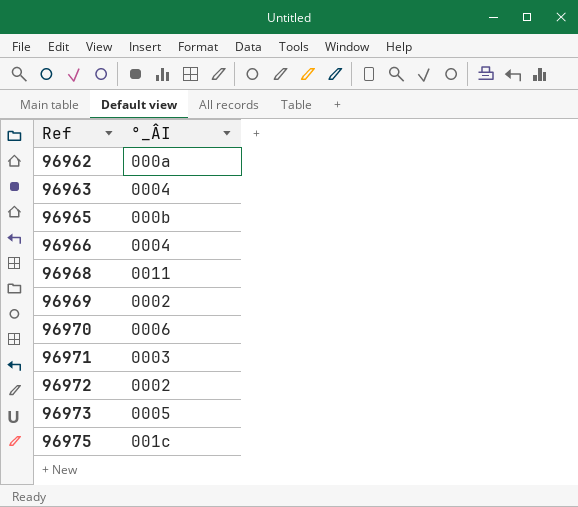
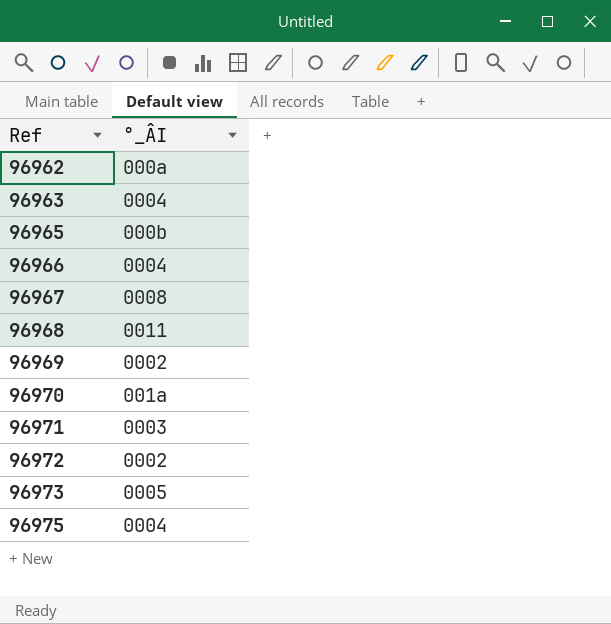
row 96967: none -> 0008
96970 | °_ÂI: 0006 -> 001a
96975 | °_ÂI: 001c -> 0004

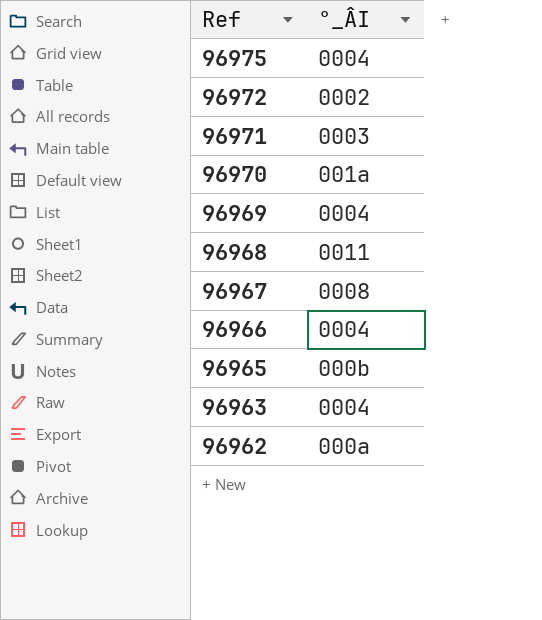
row order: Ref ascending -> Ref descending
row 96973: 0005 -> none
96969 | °_ÂI: 0002 -> 0004

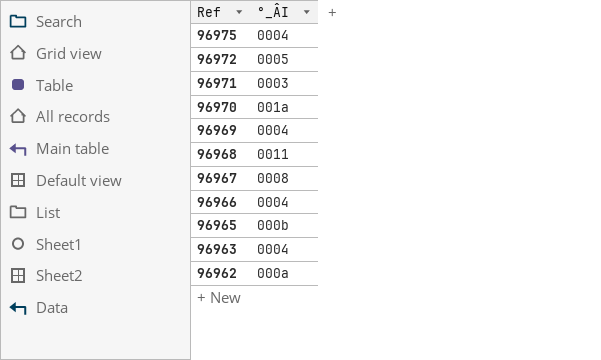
96972 | °_ÂI: 0002 -> 0005

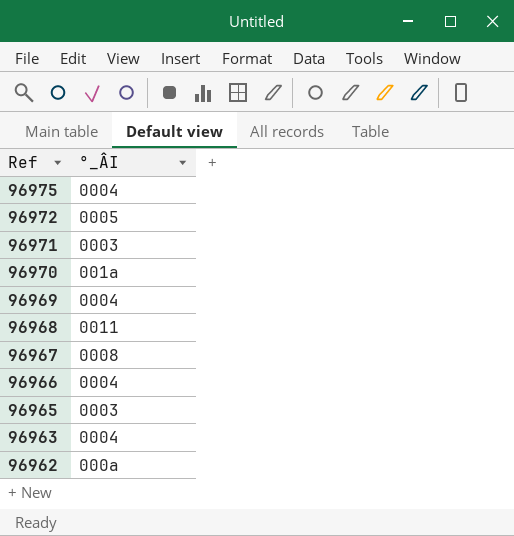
96965 | °_ÂI: 000b -> 0003

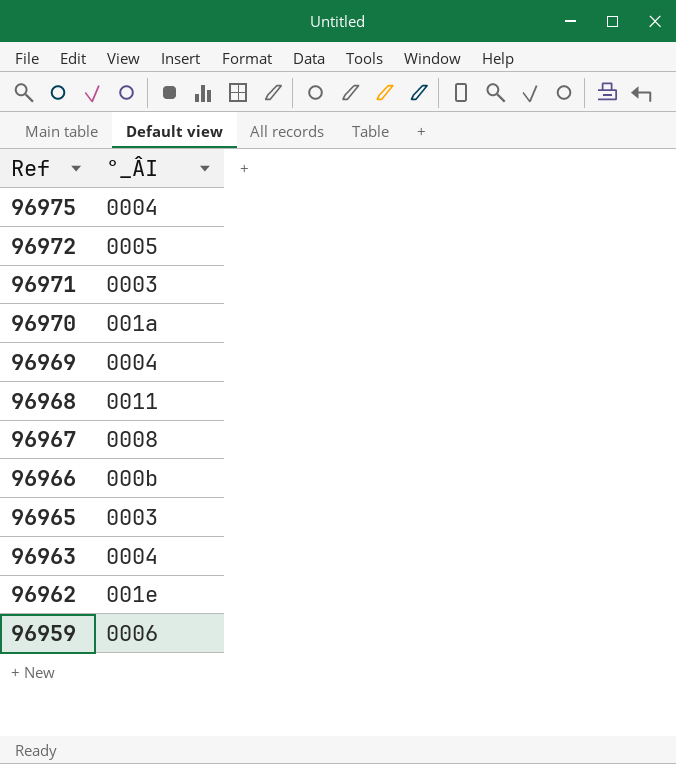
96966 | °_ÂI: 0004 -> 000b
96962 | °_ÂI: 000a -> 001e
row 96959: none -> 0006

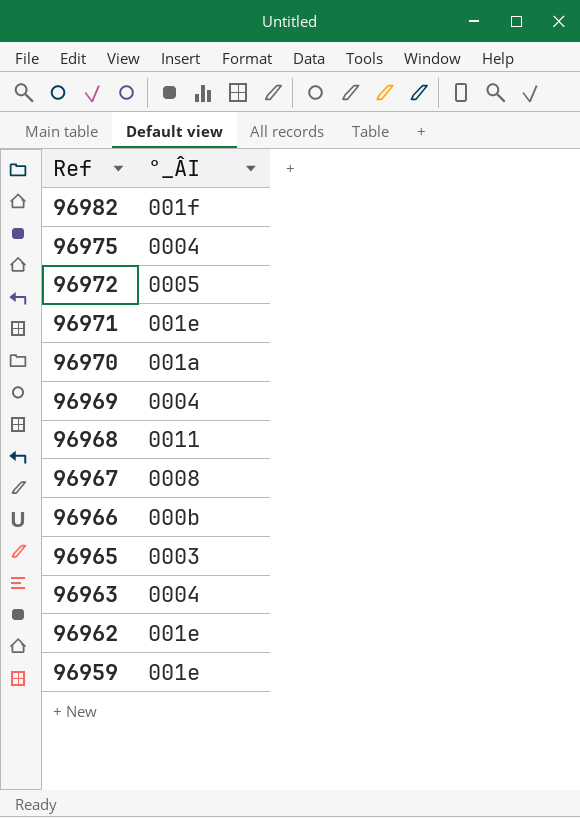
row 96982: none -> 001f
96971 | °_ÂI: 0003 -> 001e
96959 | °_ÂI: 0006 -> 001e

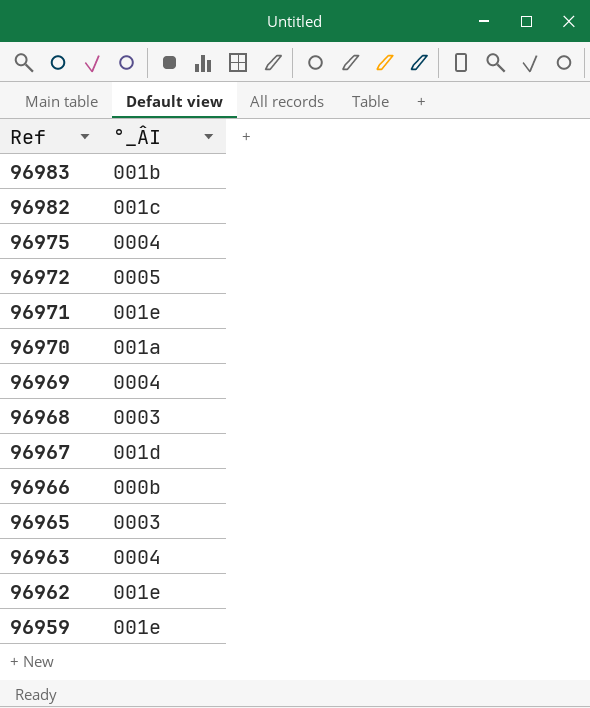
row 96983: none -> 001b
96982 | °_ÂI: 001f -> 001c
96968 | °_ÂI: 0011 -> 0003
96967 | °_ÂI: 0008 -> 001d

